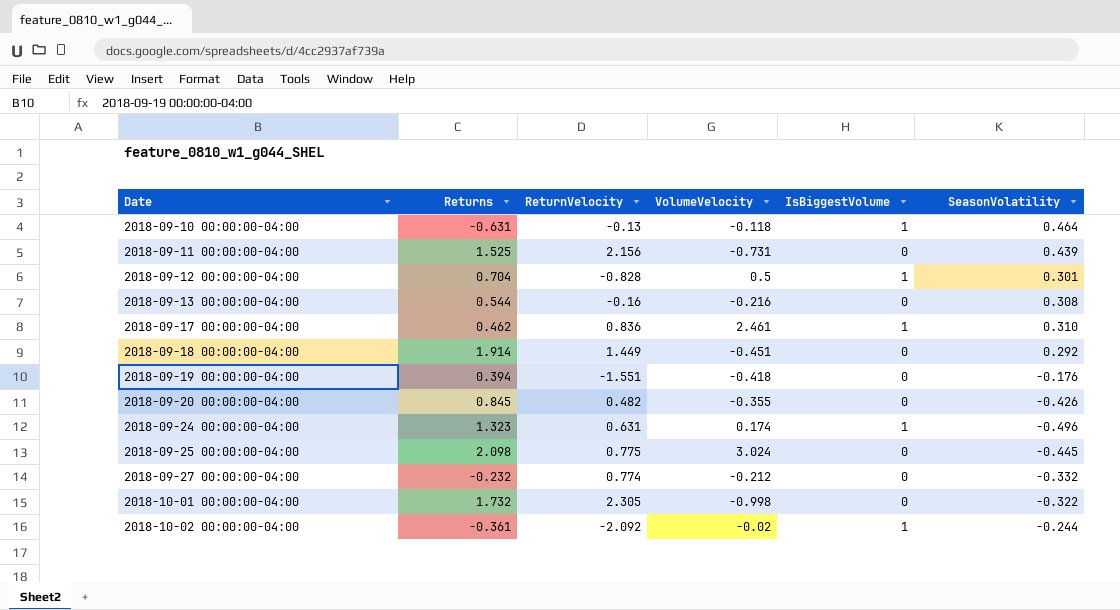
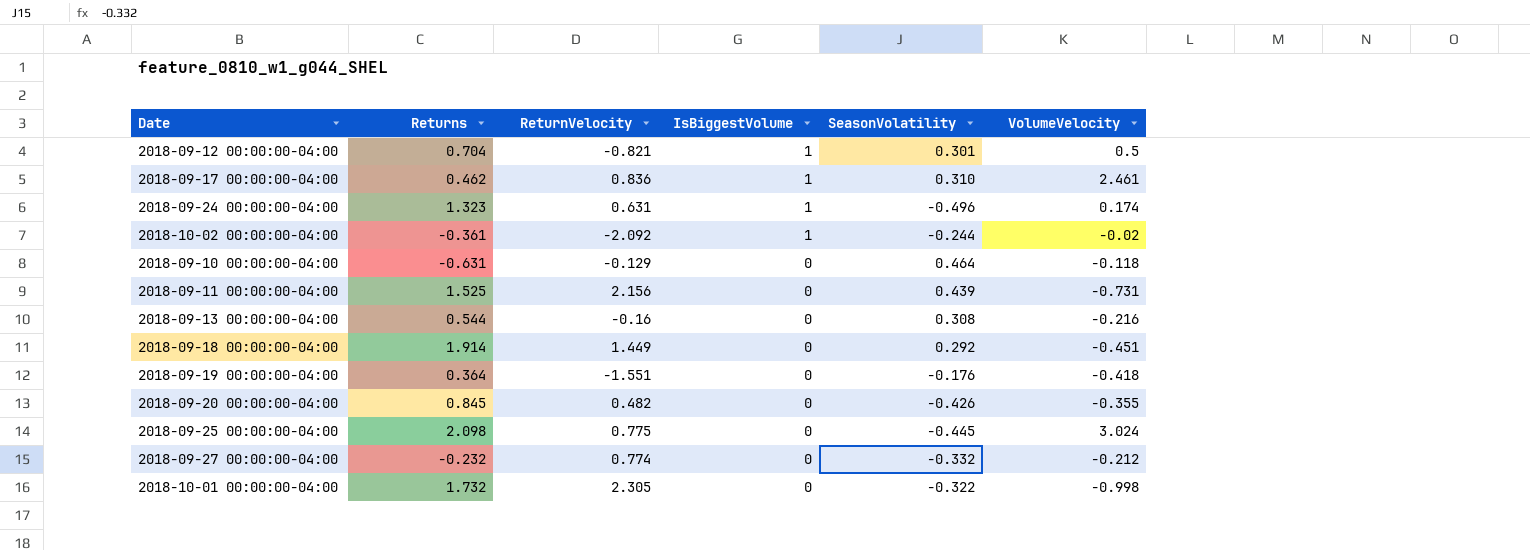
row order: Date ascending -> IsBiggestVolume descending
column VolumeVelocity | position: 4 -> 6
2018-09-12 00:00:00-04:00 | ReturnVelocity: -0.828 -> -0.821
2018-09-10 00:00:00-04:00 | ReturnVelocity: -0.13 -> -0.129
2018-09-10 00:00:00-04:00 | IsBiggestVolume: 1 -> 0
2018-09-19 00:00:00-04:00 | Returns: 0.394 -> 0.364

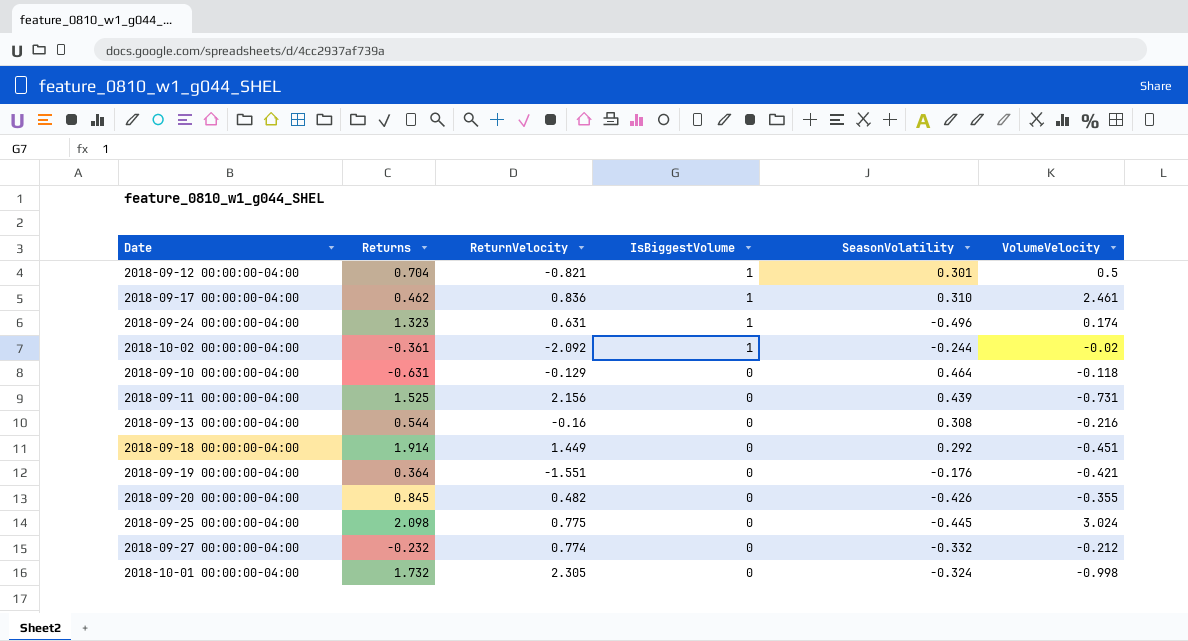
2018-09-19 00:00:00-04:00 | VolumeVelocity: -0.418 -> -0.421
2018-10-01 00:00:00-04:00 | SeasonVolatility: -0.322 -> -0.324

